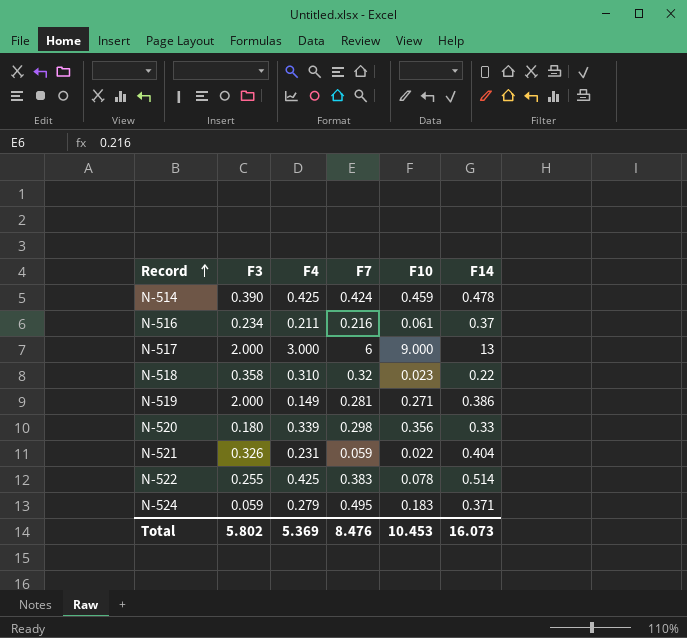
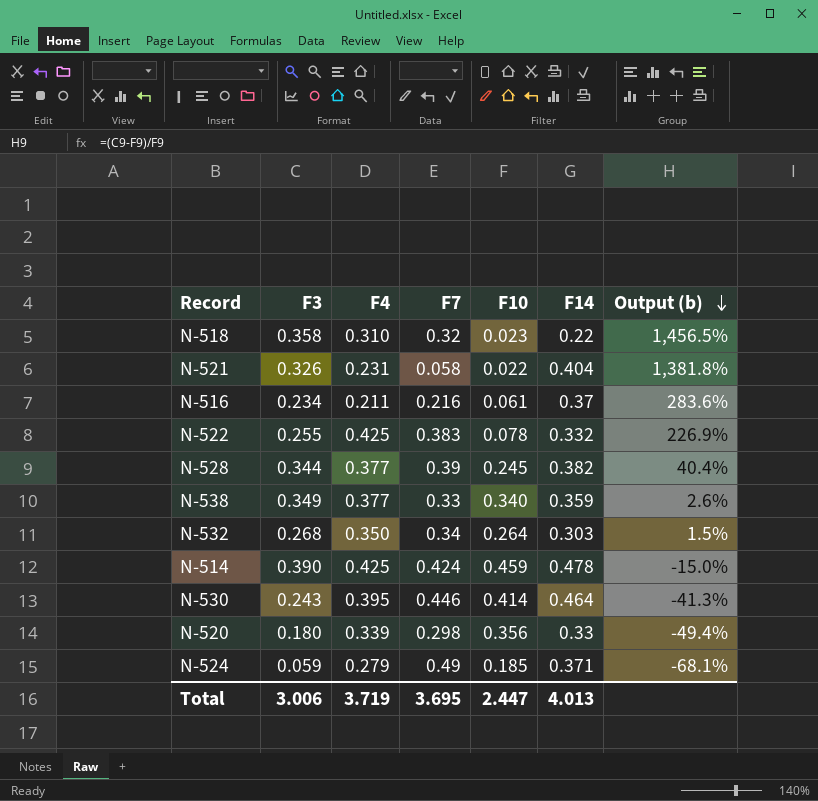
row order: Record ascending -> Output (b) descending
column Output (b) | formula: none -> ([F3] - [F10]) / [F10]
row N-517: 2.000 | 3.000 | 6 | 9.000 | 13 -> none
row N-519: 2.000 | 0.149 | 0.281 | 0.271 | 0.386 -> none
N-521 | F7: 0.059 -> 0.058
N-522 | F14: 0.514 -> 0.332
row N-528: none -> 0.344 | 0.377 | 0.39 | 0.245 | 0.382 | 40.4%
row N-538: none -> 0.349 | 0.377 | 0.33 | 0.340 | 0.359 | 2.6%
row N-532: none -> 0.268 | 0.350 | 0.34 | 0.264 | 0.303 | 1.5%
row N-530: none -> 0.243 | 0.395 | 0.446 | 0.414 | 0.464 | -41.3%
N-524 | F7: 0.495 -> 0.49
N-524 | F10: 0.183 -> 0.185
Total | F3: 5.802 -> 3.006
Total | F4: 5.369 -> 3.719
Total | F7: 8.476 -> 3.695
Total | F10: 10.453 -> 2.447
Total | F14: 16.073 -> 4.013

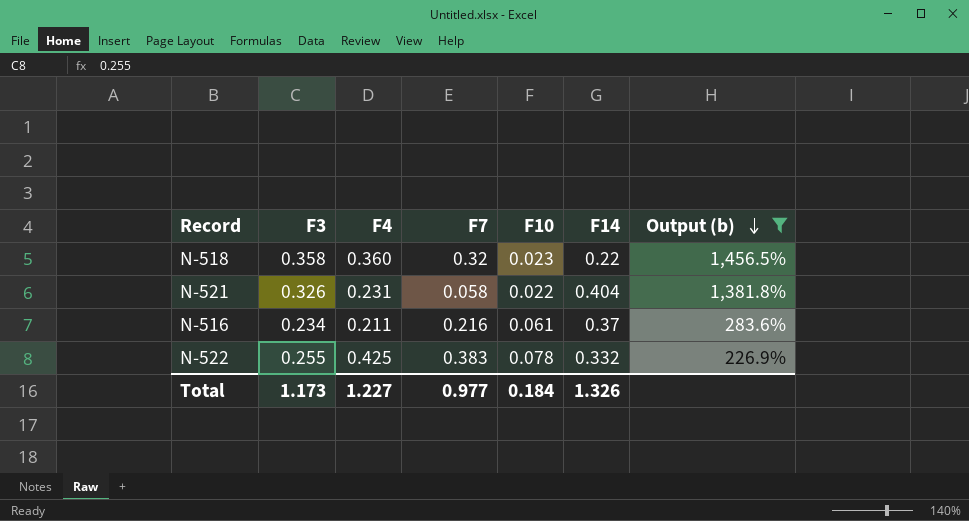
filter: none -> Output (b) >= 226.9%
N-518 | F4: 0.310 -> 0.360
Total | F3: 3.006 -> 1.173
Total | F4: 3.719 -> 1.227
Total | F7: 3.695 -> 0.977
Total | F10: 2.447 -> 0.184
Total | F14: 4.013 -> 1.326

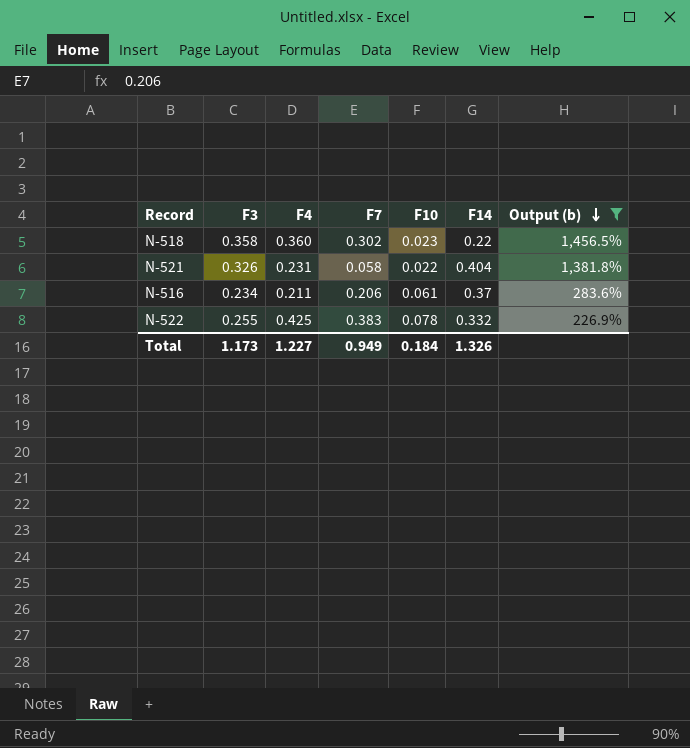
N-518 | F7: 0.32 -> 0.302
N-516 | F7: 0.216 -> 0.206
Total | F7: 0.977 -> 0.949

